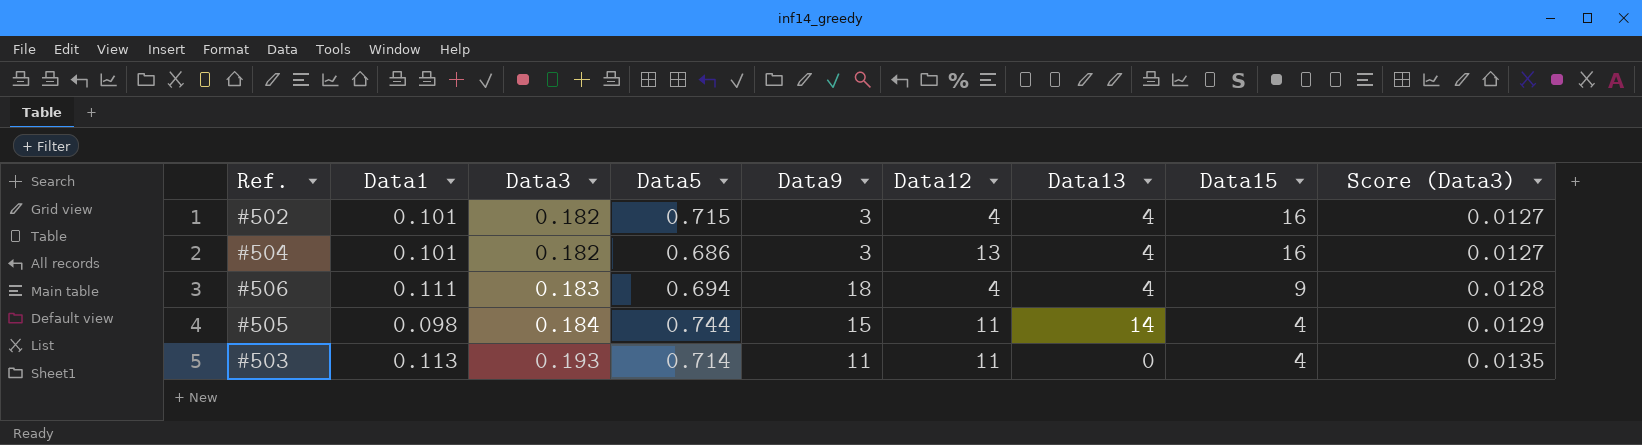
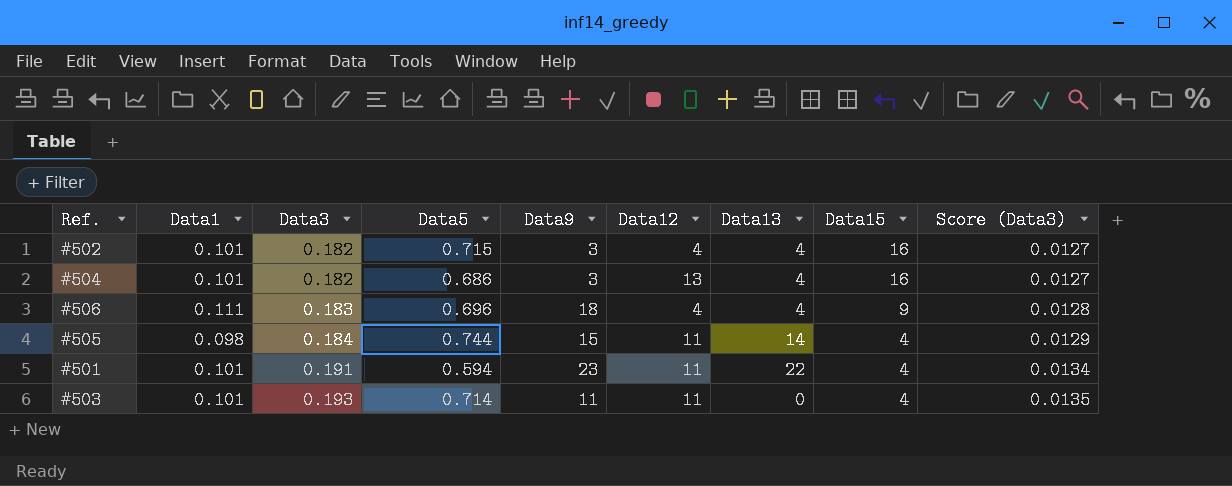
#506 | Data5: 0.694 -> 0.696
row #501: none -> 0.101 | 0.191 | 0.594 | 23 | 11 | 22 | 4 | 0.0134
#503 | Data1: 0.113 -> 0.101

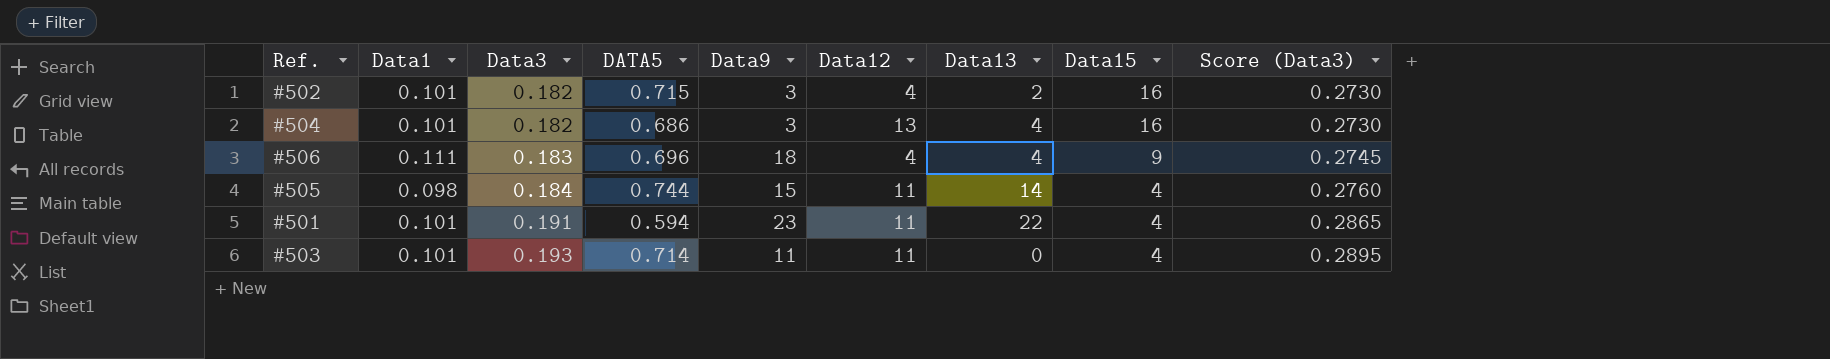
column name: Data5 -> DATA5
column Score (Data3) | formula: [Data3] * 0.07 -> [Data3] * 1.5
#502 | Data13: 4 -> 2

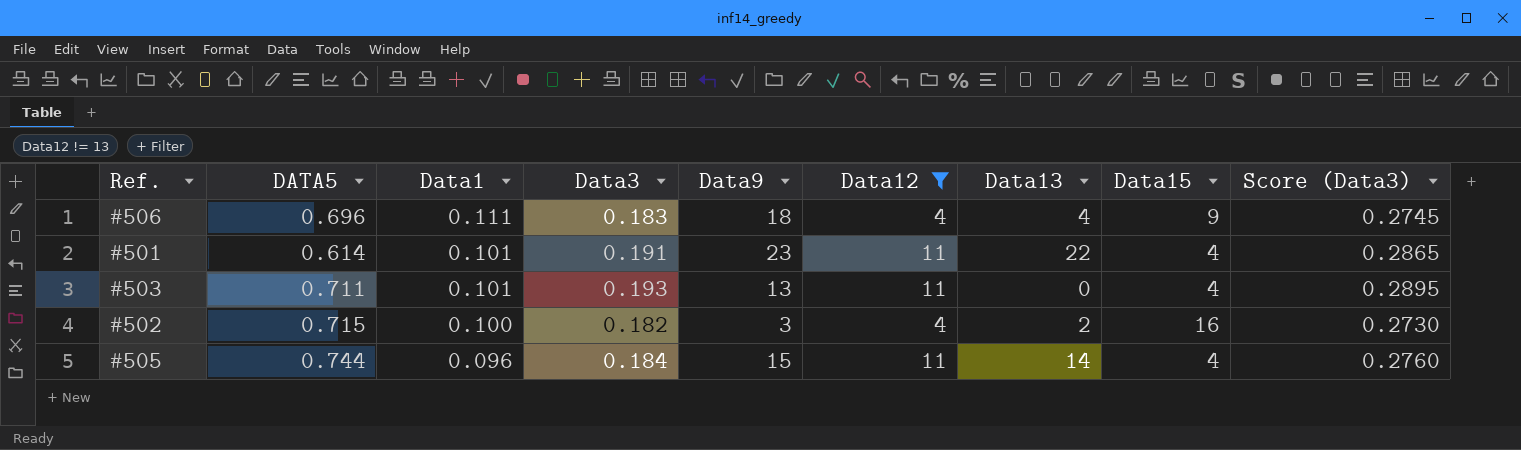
filter: none -> Data12 != 13
row order: Data3 ascending -> Data1 descending
column DATA5 | position: 4 -> 2
#501 | DATA5: 0.594 -> 0.614
#503 | DATA5: 0.714 -> 0.711
#503 | Data9: 11 -> 13
#502 | Data1: 0.101 -> 0.100
#505 | Data1: 0.098 -> 0.096

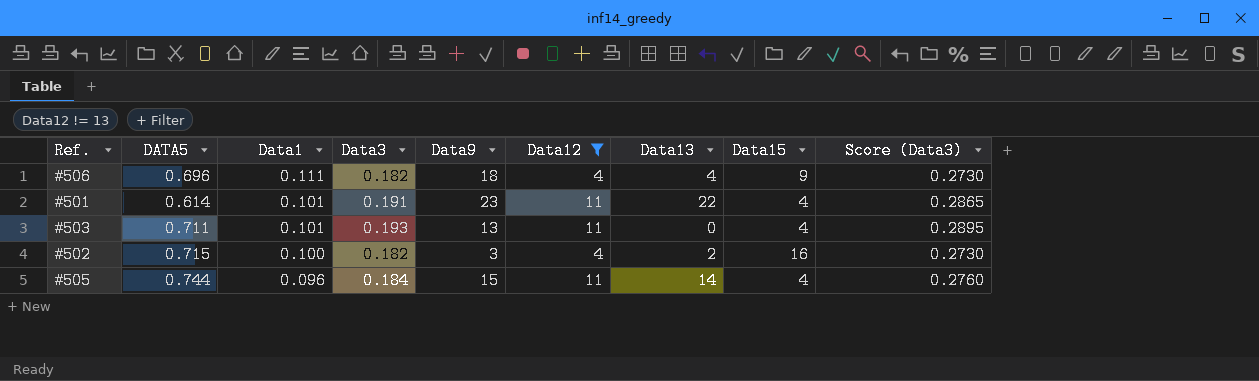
#506 | Data3: 0.183 -> 0.182
#506 | Score (Data3): 0.2745 -> 0.2730

